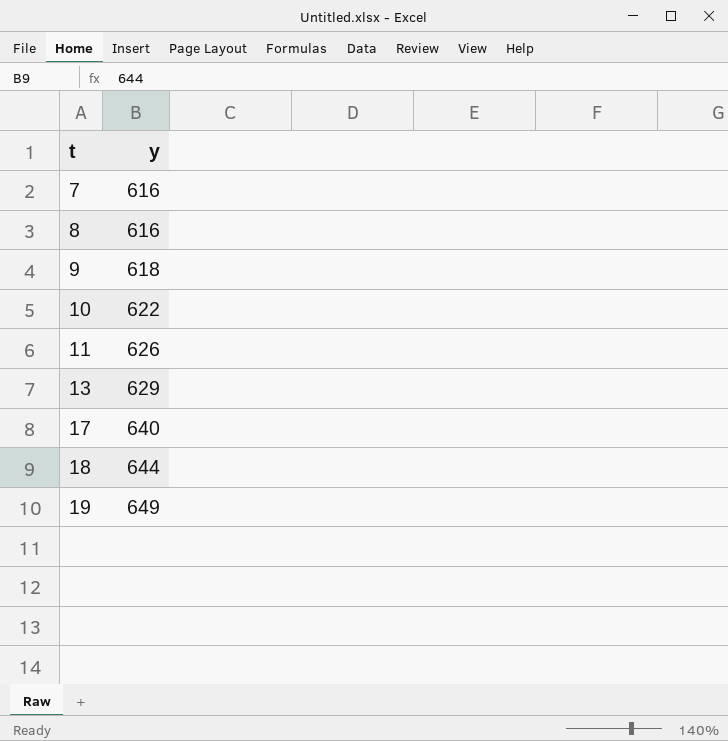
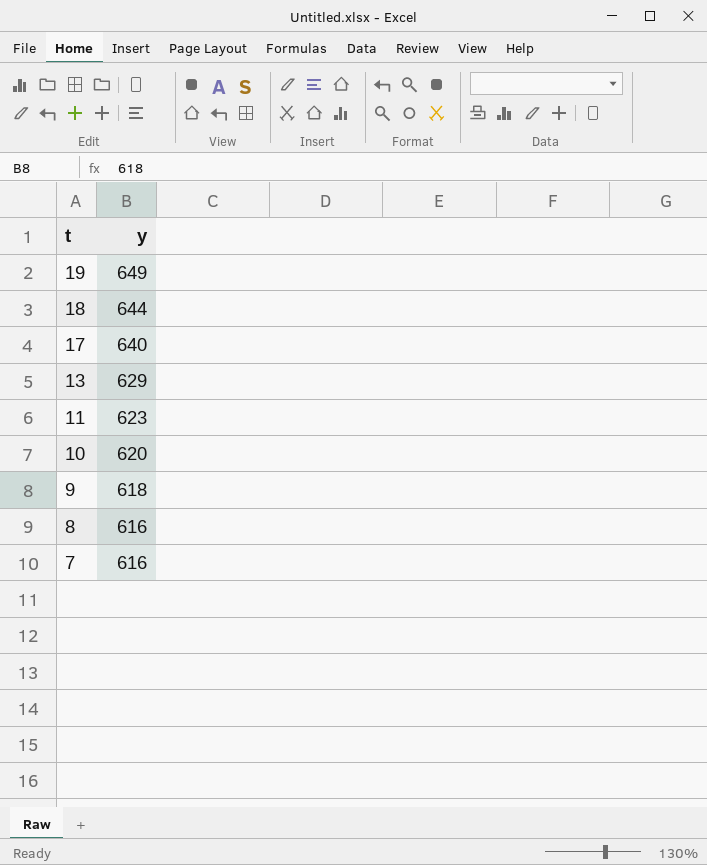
row order: t ascending -> t descending
11 | y: 626 -> 623
10 | y: 622 -> 620

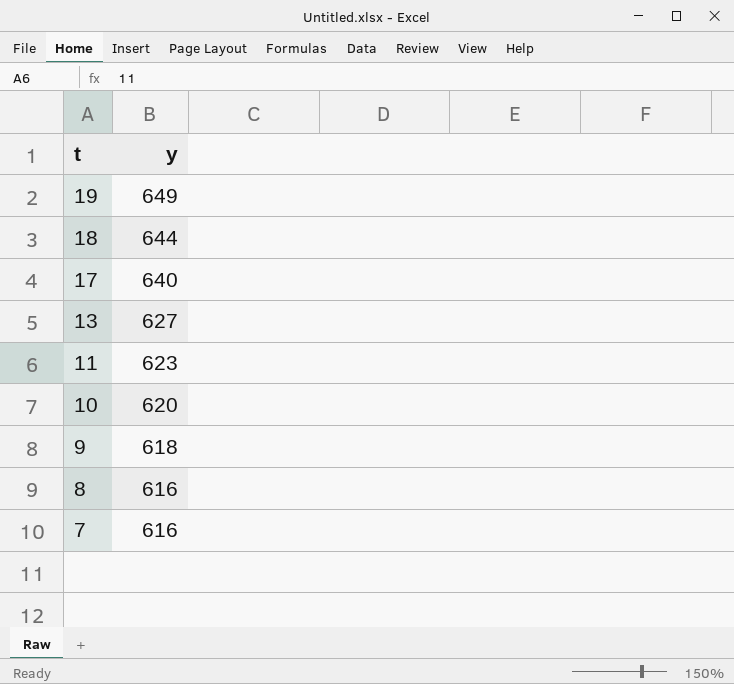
13 | y: 629 -> 627

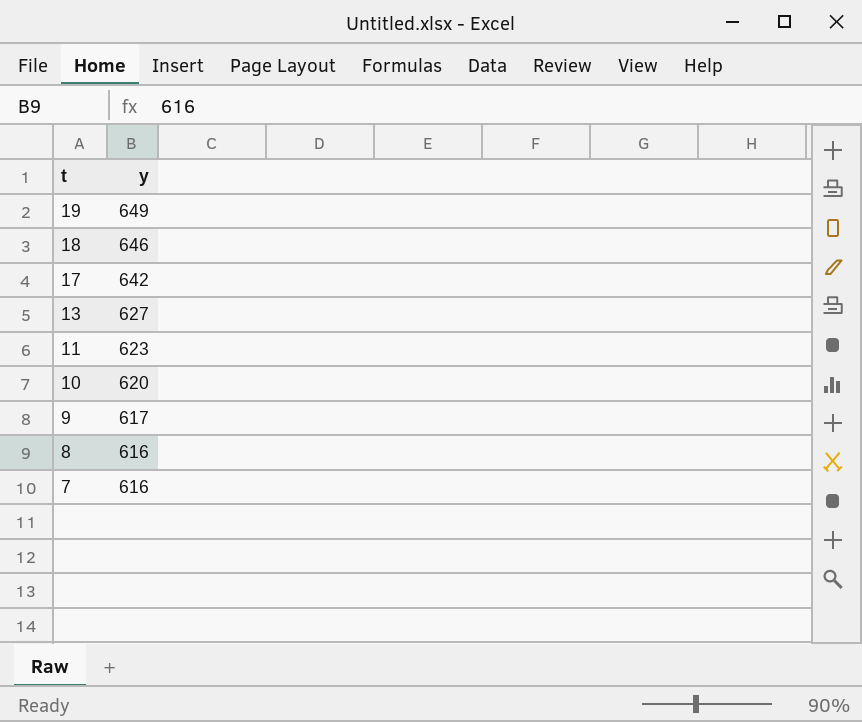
18 | y: 644 -> 646
17 | y: 640 -> 642
9 | y: 618 -> 617

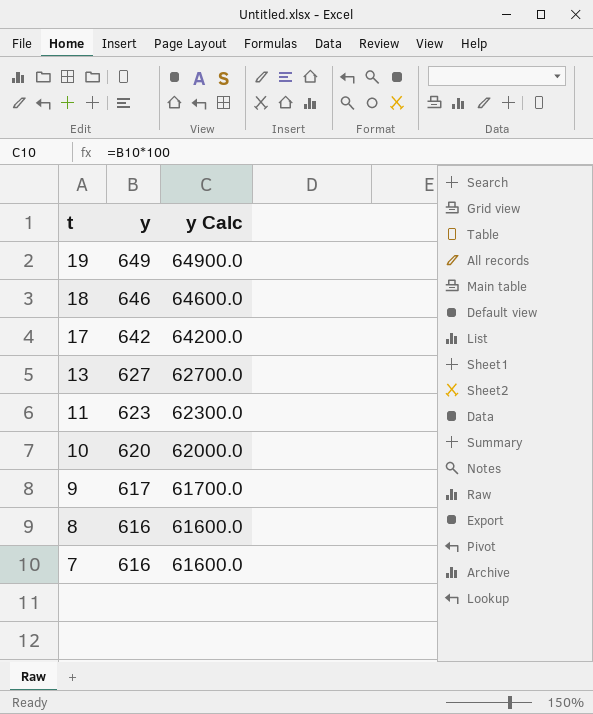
column y Calc | formula: none -> [y] * 100

